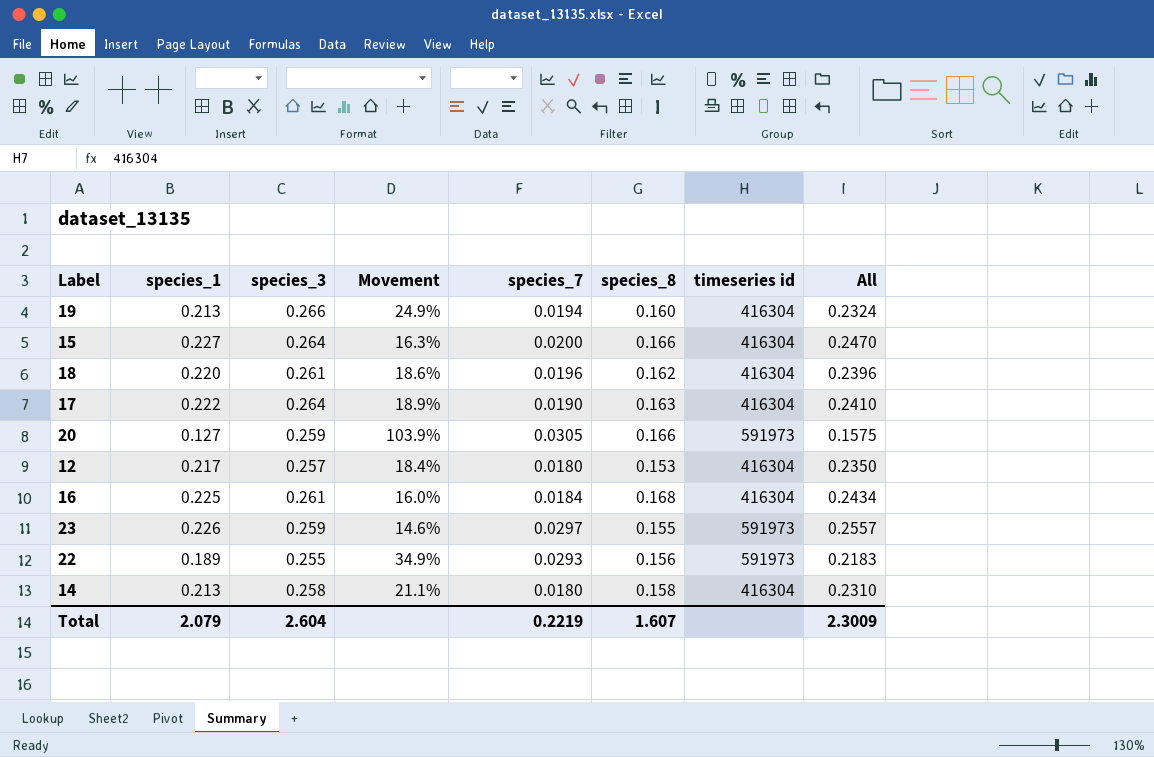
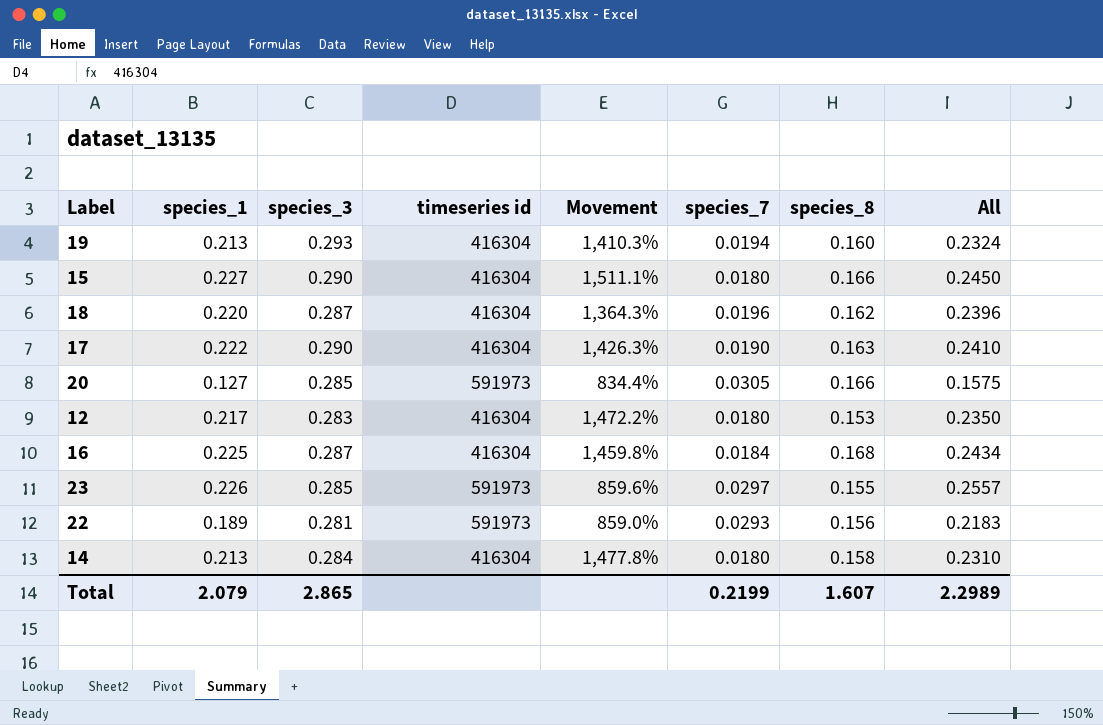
column timeseries id | position: 7 -> 4
column Movement | formula: ([species_3] - [species_1]) / [species_1] -> ([species_3] - [species_7]) / [species_7]
19 | species_3: 0.266 -> 0.293
15 | species_3: 0.264 -> 0.290
15 | species_7: 0.0200 -> 0.0180
15 | All: 0.2470 -> 0.2450
18 | species_3: 0.261 -> 0.287
17 | species_3: 0.264 -> 0.290
20 | species_3: 0.259 -> 0.285
12 | species_3: 0.257 -> 0.283
16 | species_3: 0.261 -> 0.287
23 | species_3: 0.259 -> 0.285
22 | species_3: 0.255 -> 0.281
14 | species_3: 0.258 -> 0.284
Total | species_3: 2.604 -> 2.865
Total | species_7: 0.2219 -> 0.2199
Total | All: 2.3009 -> 2.2989

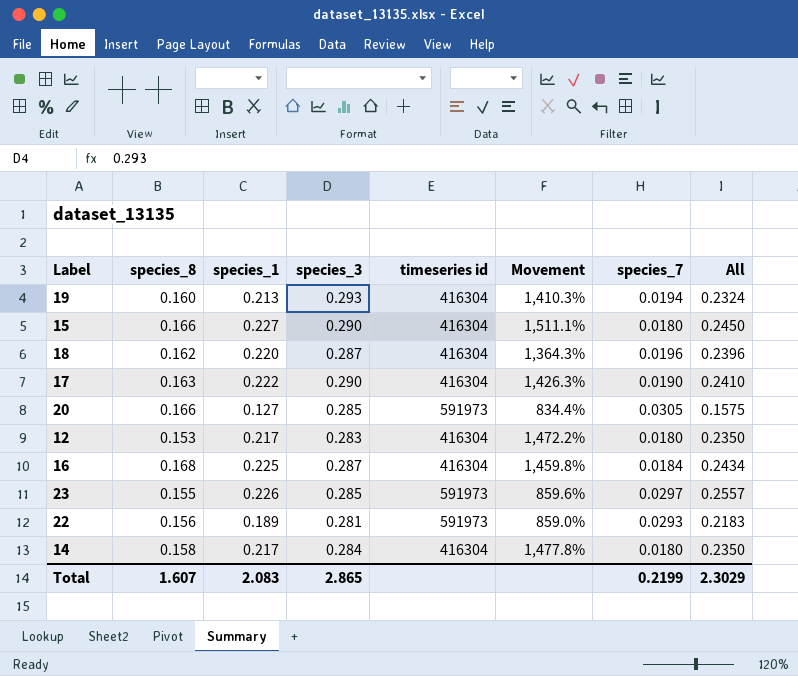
column species_8 | position: 7 -> 2
14 | species_1: 0.213 -> 0.217
14 | All: 0.2310 -> 0.2350
Total | species_1: 2.079 -> 2.083
Total | All: 2.2989 -> 2.3029

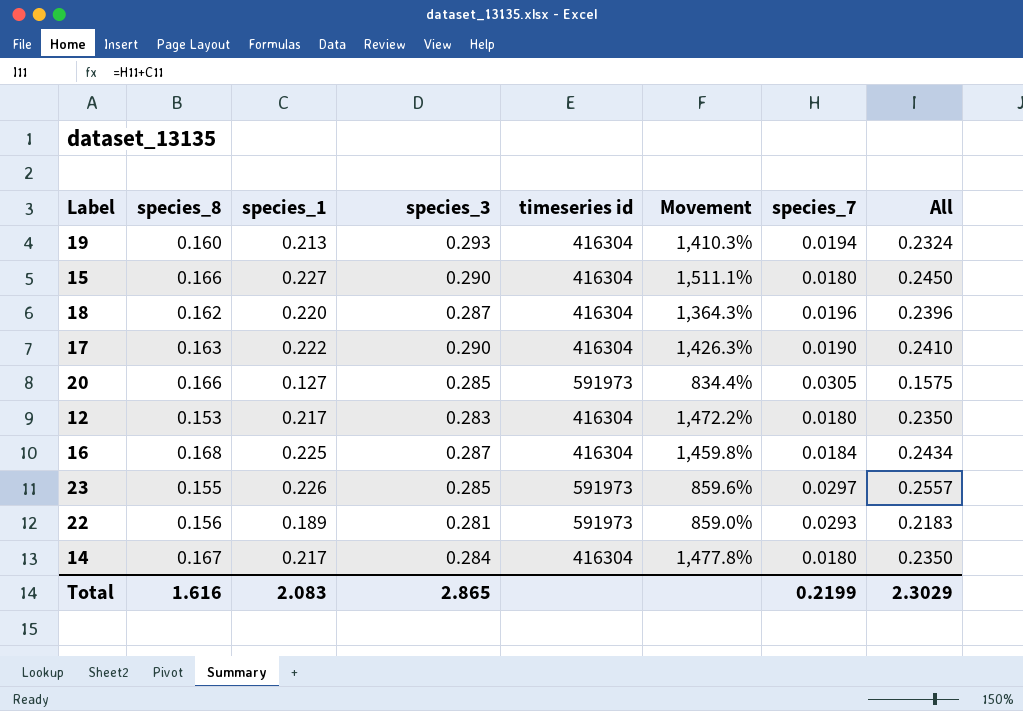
14 | species_8: 0.158 -> 0.167
Total | species_8: 1.607 -> 1.616

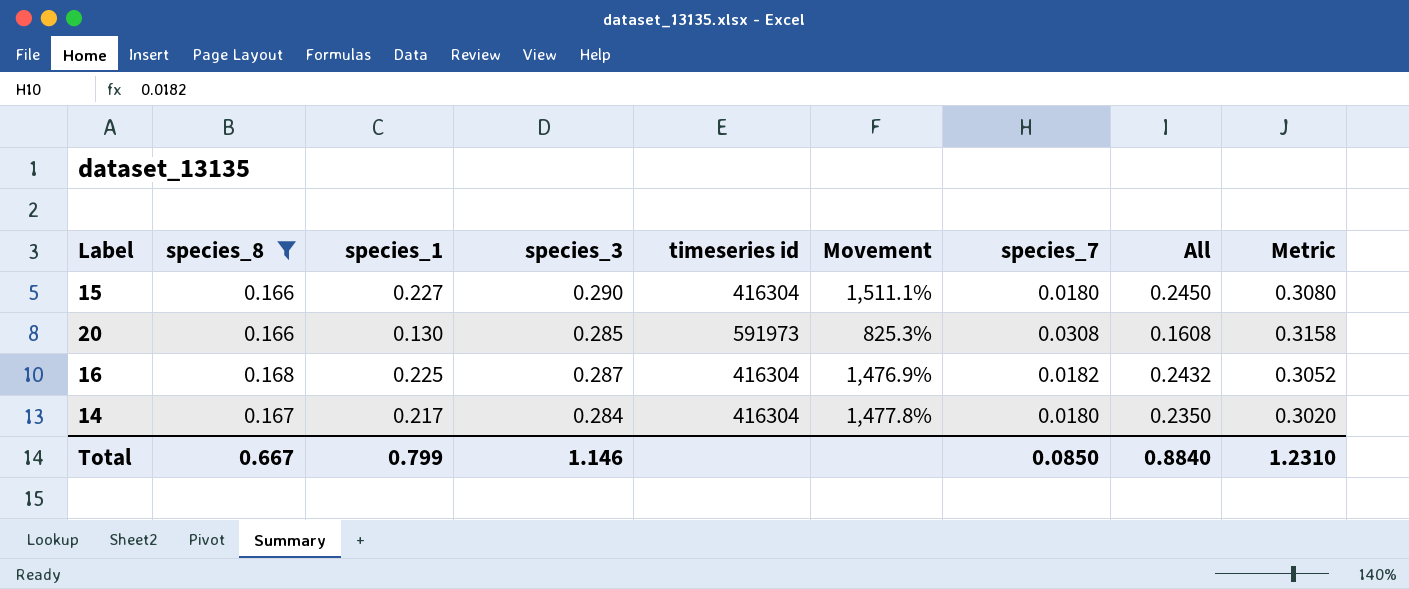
filter: none -> species_8 >= 0.166
column Metric | formula: none -> [species_3] + [species_7]
20 | species_1: 0.127 -> 0.130
20 | Movement: 834.4% -> 825.3%
20 | species_7: 0.0305 -> 0.0308
20 | All: 0.1575 -> 0.1608
16 | Movement: 1,459.8% -> 1,476.9%
16 | species_7: 0.0184 -> 0.0182
16 | All: 0.2434 -> 0.2432
Total | species_8: 1.616 -> 0.667
Total | species_1: 2.083 -> 0.799
Total | species_3: 2.865 -> 1.146
Total | species_7: 0.2199 -> 0.0850
Total | All: 2.3029 -> 0.8840

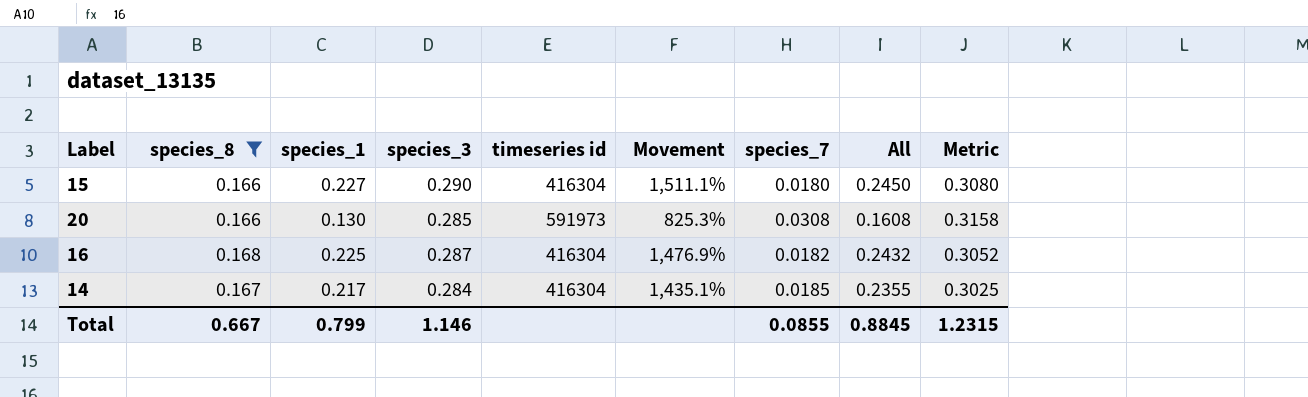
14 | Movement: 1,477.8% -> 1,435.1%
14 | species_7: 0.0180 -> 0.0185
14 | All: 0.2350 -> 0.2355
14 | Metric: 0.3020 -> 0.3025
Total | species_7: 0.0850 -> 0.0855
Total | All: 0.8840 -> 0.8845
Total | Metric: 1.2310 -> 1.2315

